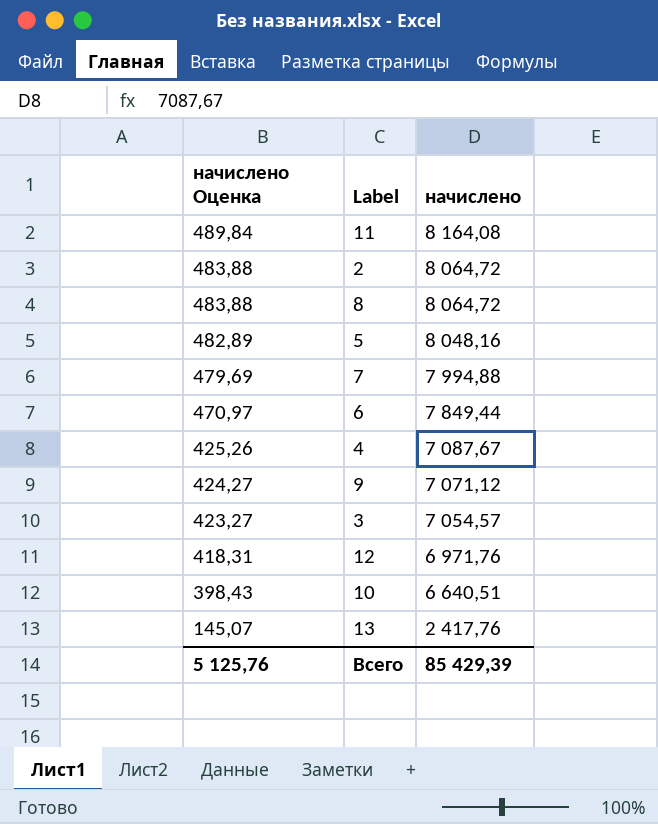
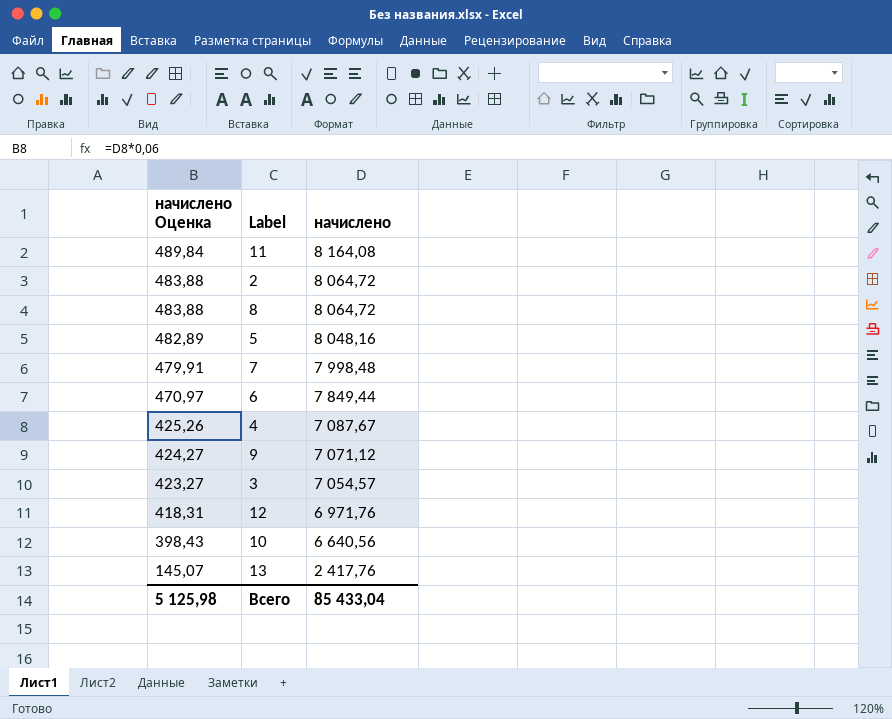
7 | начислено Оценка: 479,69 -> 479,91
7 | начислено: 7 994,88 -> 7 998,48
10 | начислено: 6 640,51 -> 6 640,56
Всего | начислено Оценка: 5 125,76 -> 5 125,98
Всего | начислено: 85 429,39 -> 85 433,04

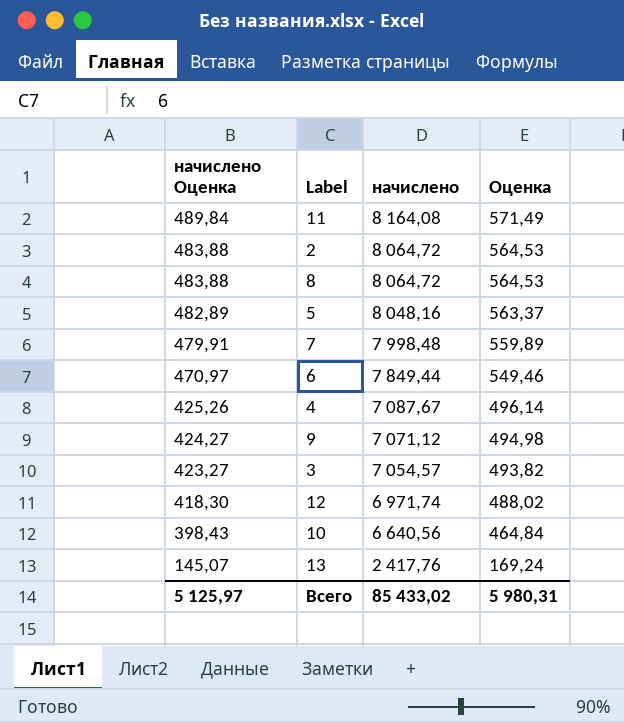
column Оценка | formula: none -> [начислено] * 0,07
12 | начислено Оценка: 418,31 -> 418,30
12 | начислено: 6 971,76 -> 6 971,74
Всего | начислено Оценка: 5 125,98 -> 5 125,97
Всего | начислено: 85 433,04 -> 85 433,02

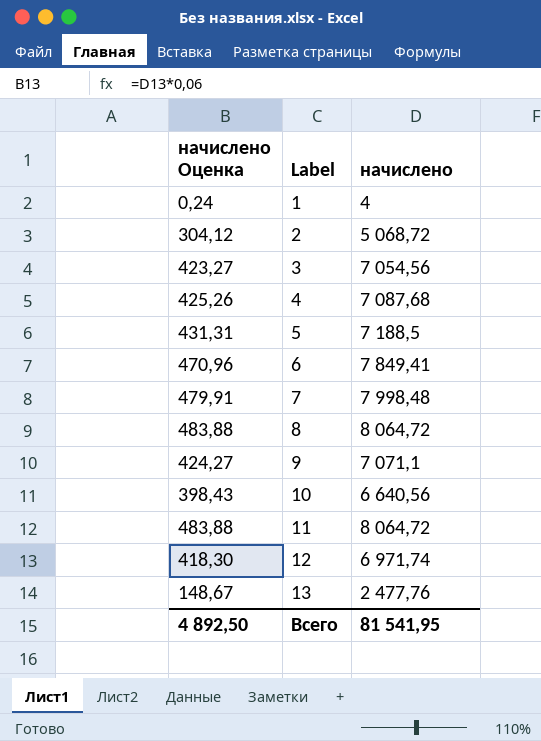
row order: начислено Оценка descending -> Label ascending
column Оценка | formula: [начислено] * 0,07 -> none
row 1: none -> 0,24 | 4
2 | начислено Оценка: 483,88 -> 304,12
2 | начислено: 8 064,72 -> 5 068,72
3 | начислено: 7 054,57 -> 7 054,56
4 | начислено: 7 087,67 -> 7 087,68
5 | начислено Оценка: 482,89 -> 431,31
5 | начислено: 8 048,16 -> 7 188,5
6 | начислено Оценка: 470,97 -> 470,96
6 | начислено: 7 849,44 -> 7 849,41
9 | начислено: 7 071,12 -> 7 071,1
11 | начислено Оценка: 489,84 -> 483,88
11 | начислено: 8 164,08 -> 8 064,72
13 | начислено Оценка: 145,07 -> 148,67
13 | начислено: 2 417,76 -> 2 477,76
Всего | начислено Оценка: 5 125,97 -> 4 892,50
Всего | начислено: 85 433,02 -> 81 541,95

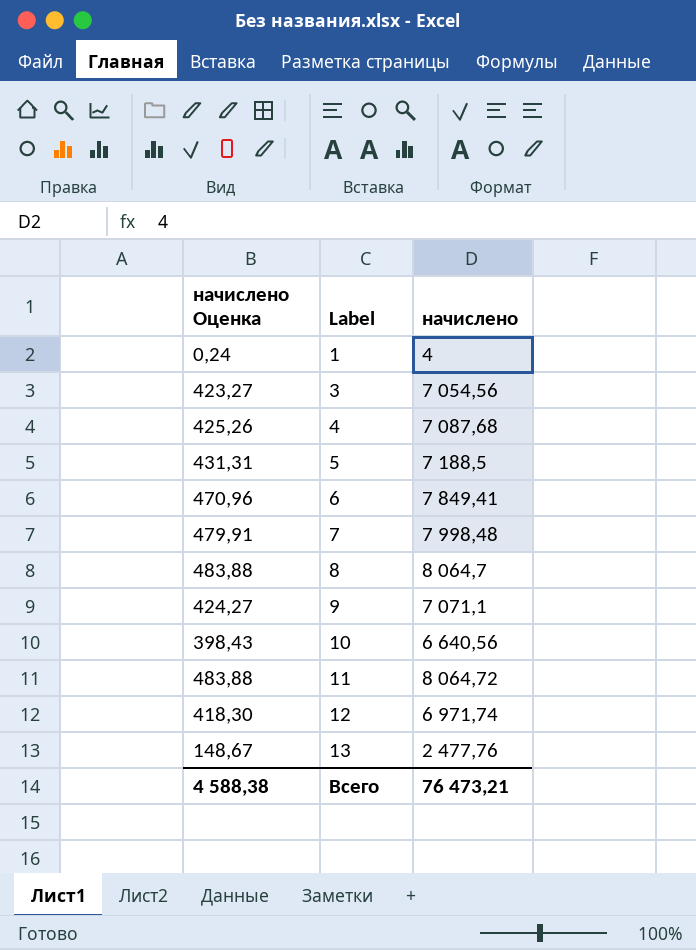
row 2: 304,12 | 5 068,72 -> none
8 | начислено: 8 064,72 -> 8 064,7
Всего | начислено Оценка: 4 892,50 -> 4 588,38
Всего | начислено: 81 541,95 -> 76 473,21

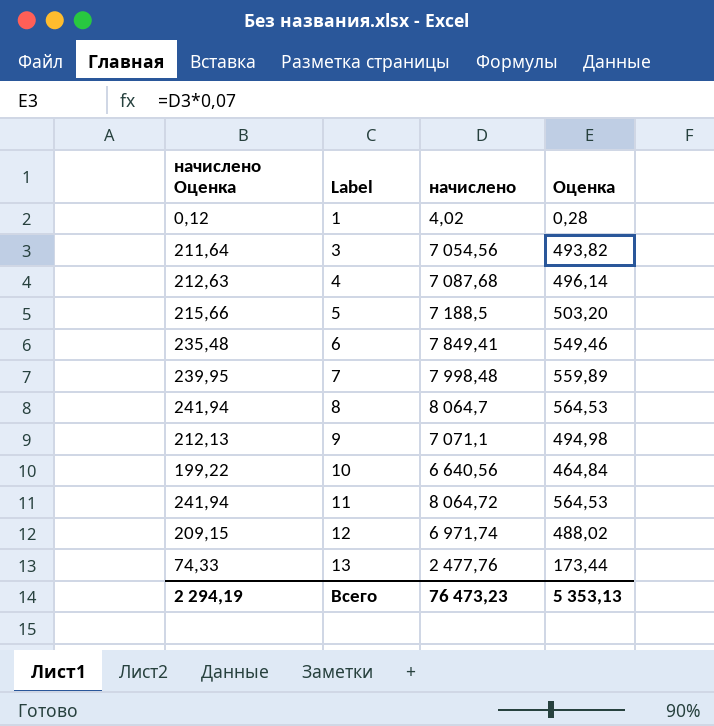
column начислено Оценка | formula: [начислено] * 0,06 -> [начислено] * 0,03
column Оценка | formula: none -> [начислено] * 0,07
1 | начислено: 4 -> 4,02
Всего | начислено Оценка: 4 588,38 -> 2 294,19
Всего | начислено: 76 473,21 -> 76 473,23

